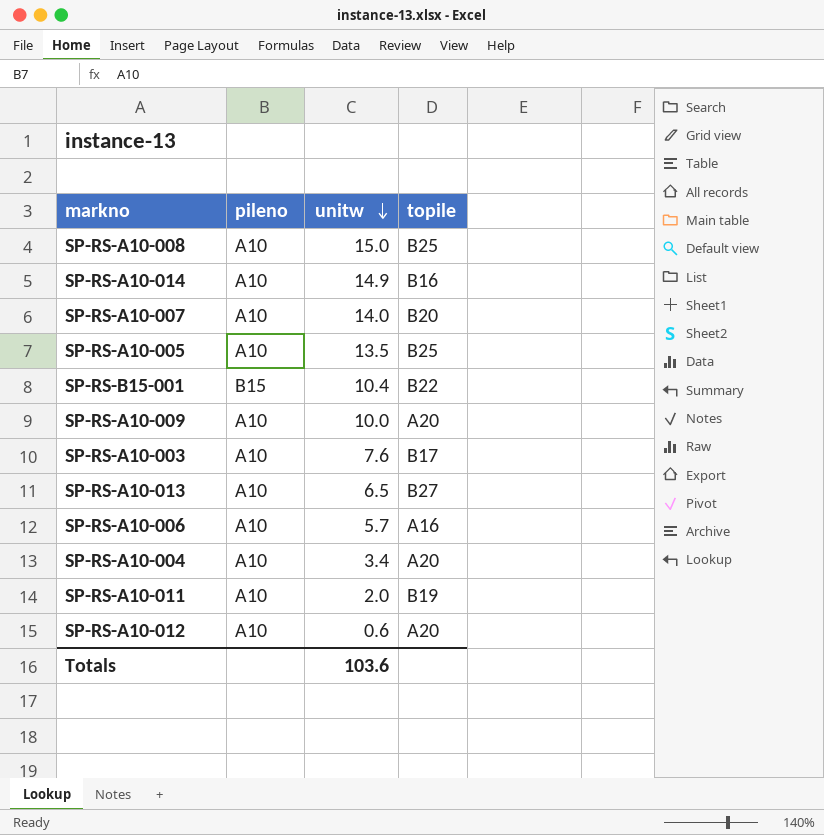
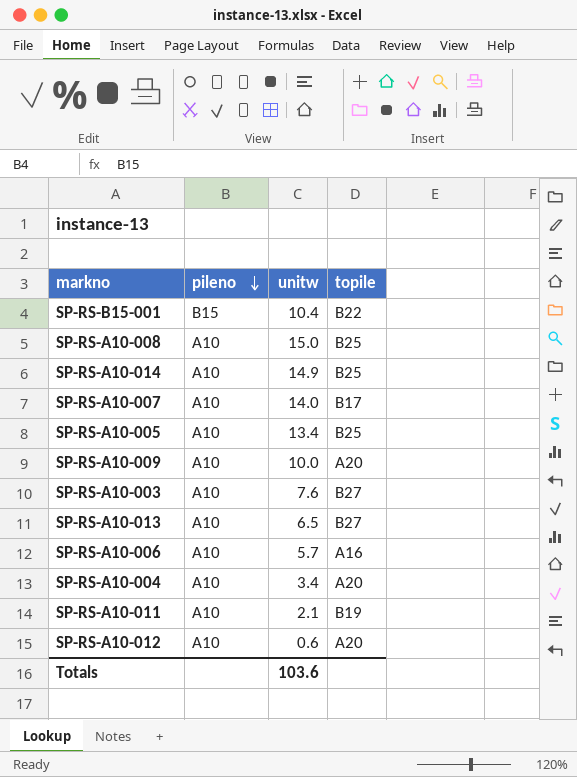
row order: unitw descending -> pileno descending
SP-RS-A10-014 | topile: B16 -> B25
SP-RS-A10-007 | topile: B20 -> B17
SP-RS-A10-005 | unitw: 13.5 -> 13.4
SP-RS-A10-003 | topile: B17 -> B27
SP-RS-A10-011 | unitw: 2.0 -> 2.1

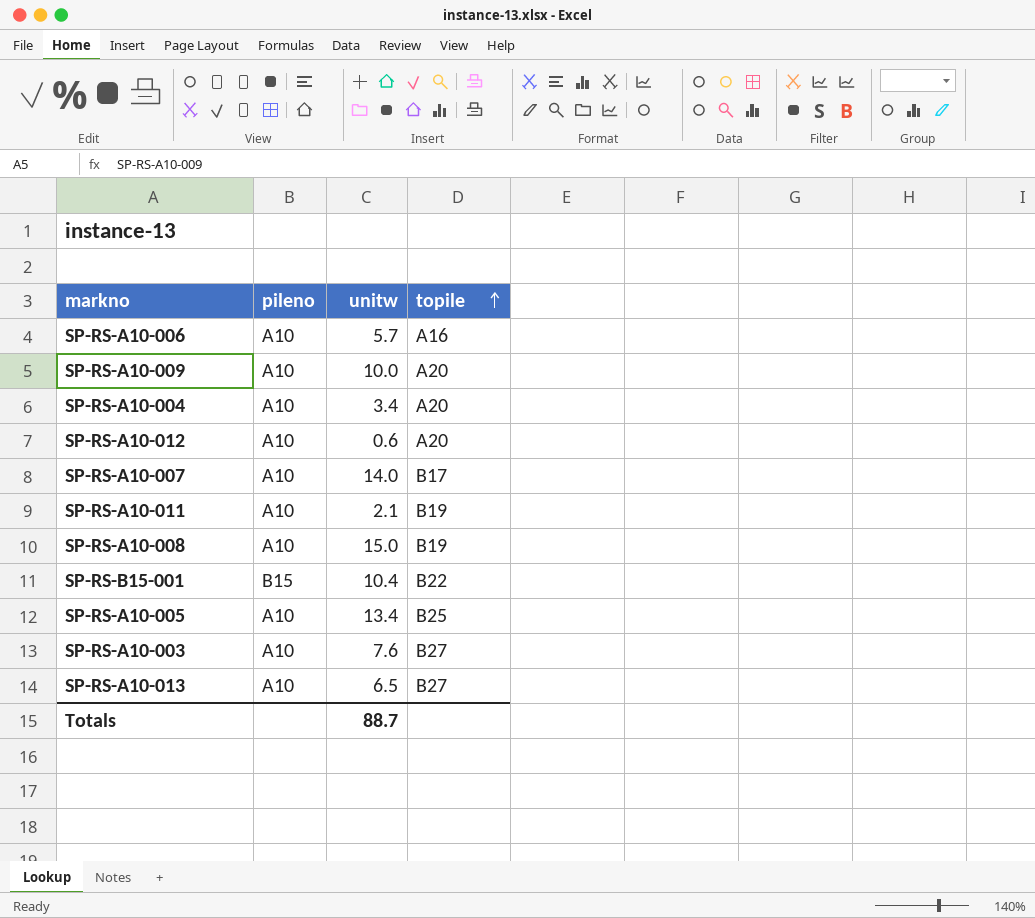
row order: pileno descending -> topile ascending
row SP-RS-A10-014: A10 | 14.9 | B25 -> none
SP-RS-A10-008 | topile: B25 -> B19
Totals | unitw: 103.6 -> 88.7

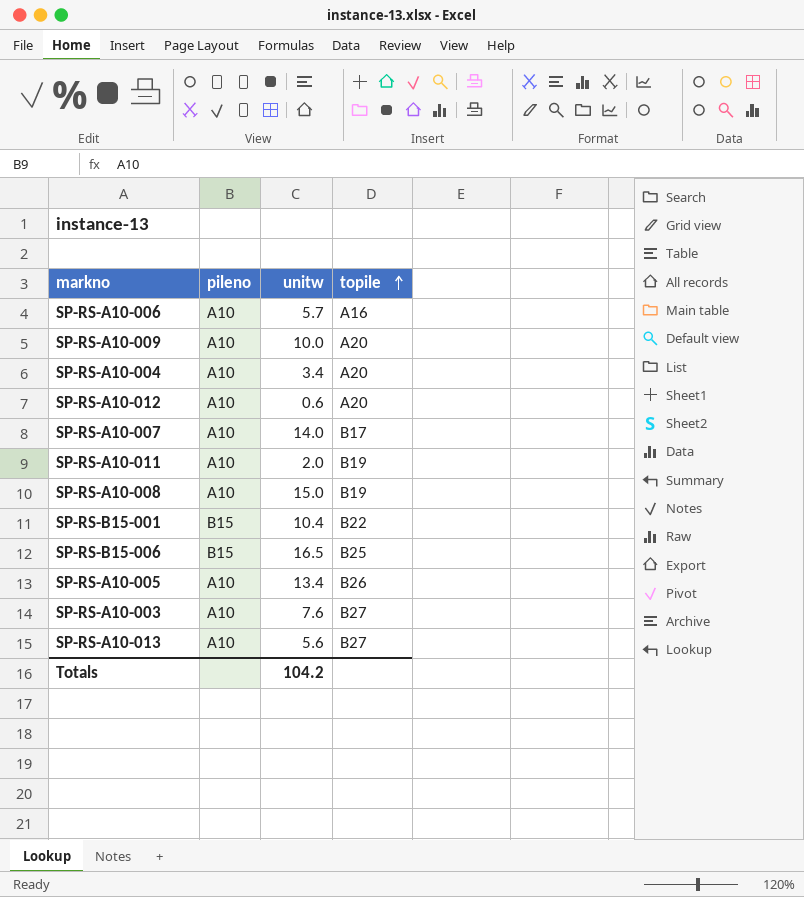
SP-RS-A10-011 | unitw: 2.1 -> 2.0
row SP-RS-B15-006: none -> B15 | 16.5 | B25
SP-RS-A10-005 | topile: B25 -> B26
SP-RS-A10-013 | unitw: 6.5 -> 5.6
Totals | unitw: 88.7 -> 104.2

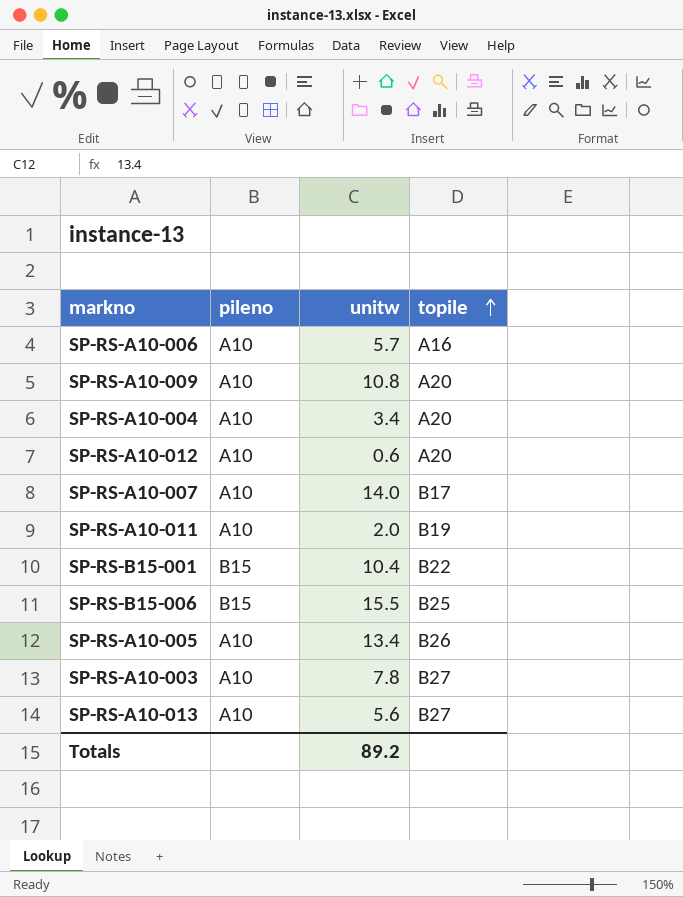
row SP-RS-A10-008: A10 | 15.0 | B19 -> none
SP-RS-A10-009 | unitw: 10.0 -> 10.8
SP-RS-B15-006 | unitw: 16.5 -> 15.5
SP-RS-A10-003 | unitw: 7.6 -> 7.8
Totals | unitw: 104.2 -> 89.2

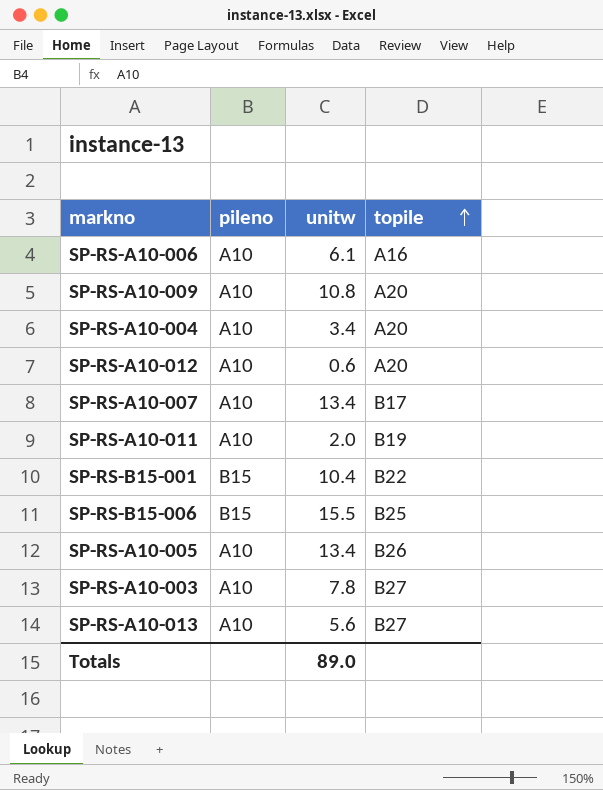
SP-RS-A10-006 | unitw: 5.7 -> 6.1
SP-RS-A10-007 | unitw: 14.0 -> 13.4
Totals | unitw: 89.2 -> 89.0

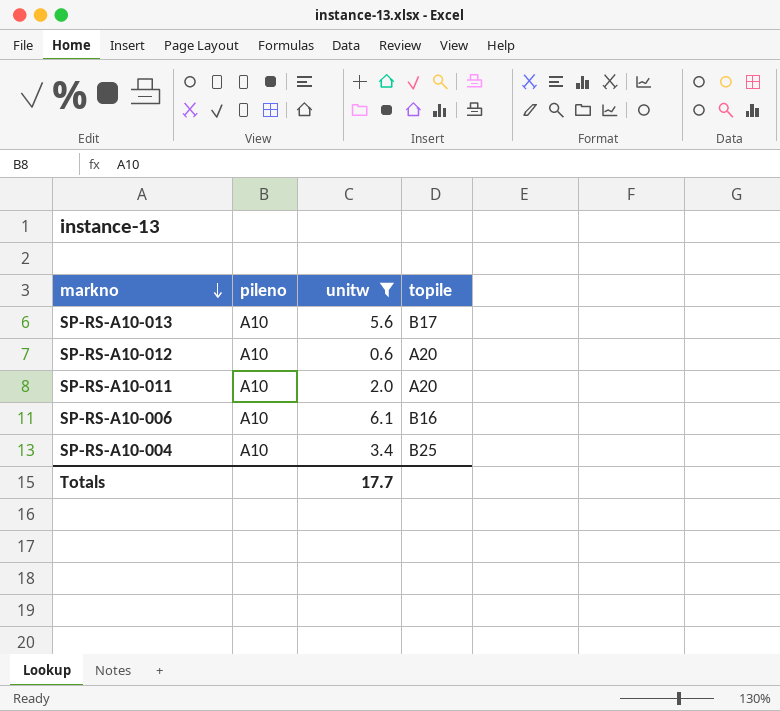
filter: none -> unitw <= 6.1
row order: topile ascending -> markno descending
SP-RS-A10-013 | topile: B27 -> B17
SP-RS-A10-011 | topile: B19 -> A20
SP-RS-A10-006 | topile: A16 -> B16
SP-RS-A10-004 | topile: A20 -> B25
Totals | unitw: 89.0 -> 17.7

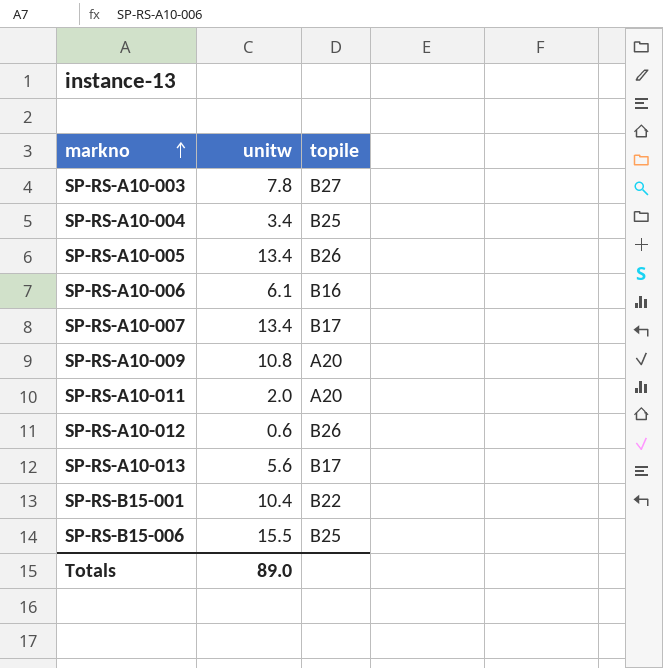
filter: unitw <= 6.1 -> none
row order: markno descending -> markno ascending
column pileno | position: 2 -> none
SP-RS-A10-012 | topile: A20 -> B26
Totals | unitw: 17.7 -> 89.0

